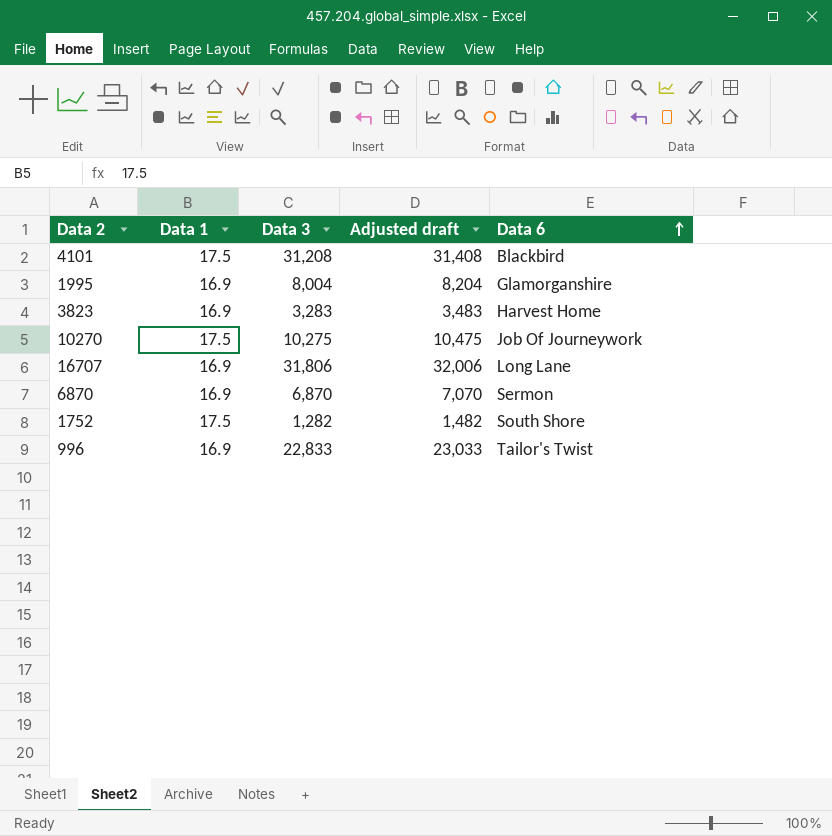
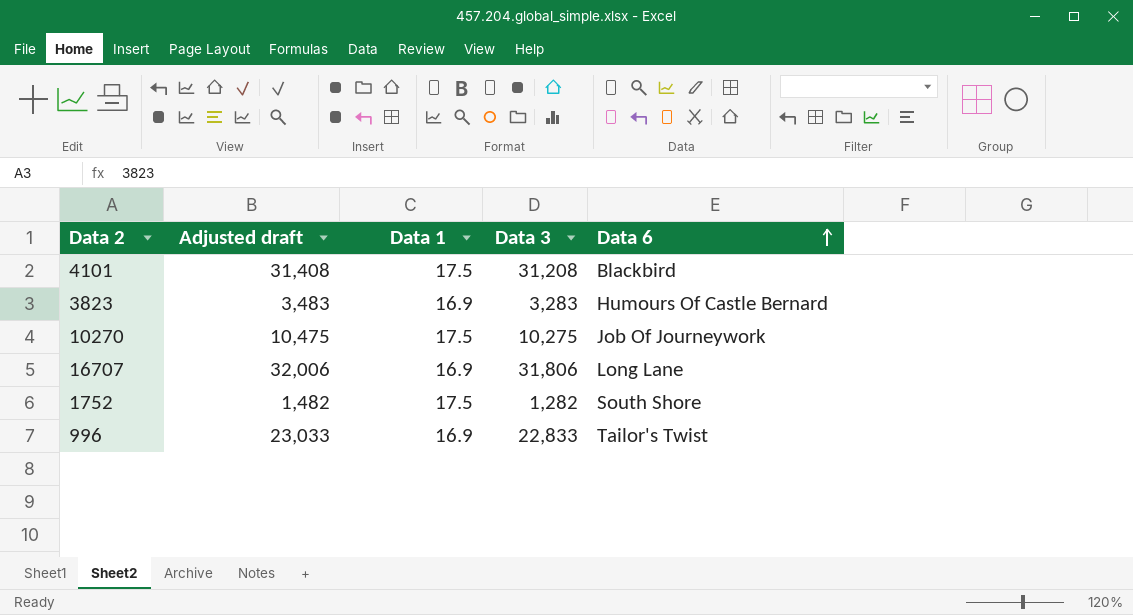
column Adjusted draft | position: 4 -> 2
row 1995: 16.9 | 8,004 | 8,204 | Glamorganshire -> none
row 6870: 16.9 | 6,870 | 7,070 | Sermon -> none
3823 | Data 6: Harvest Home -> Humours Of Castle Bernard

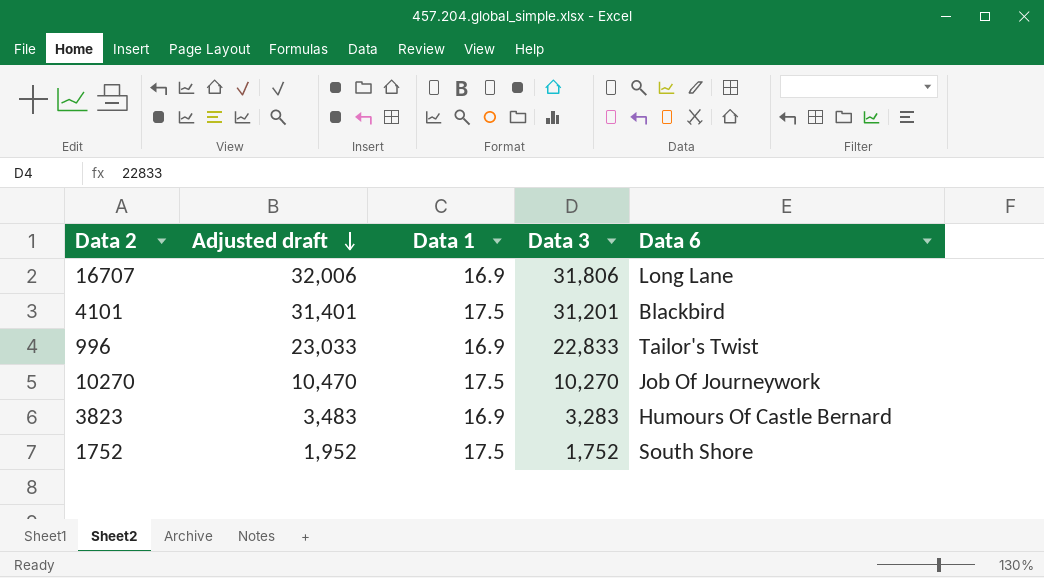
row order: Data 6 ascending -> Adjusted draft descending
4101 | Adjusted draft: 31,408 -> 31,401
4101 | Data 3: 31,208 -> 31,201
10270 | Adjusted draft: 10,475 -> 10,470
10270 | Data 3: 10,275 -> 10,270
1752 | Adjusted draft: 1,482 -> 1,952
1752 | Data 3: 1,282 -> 1,752

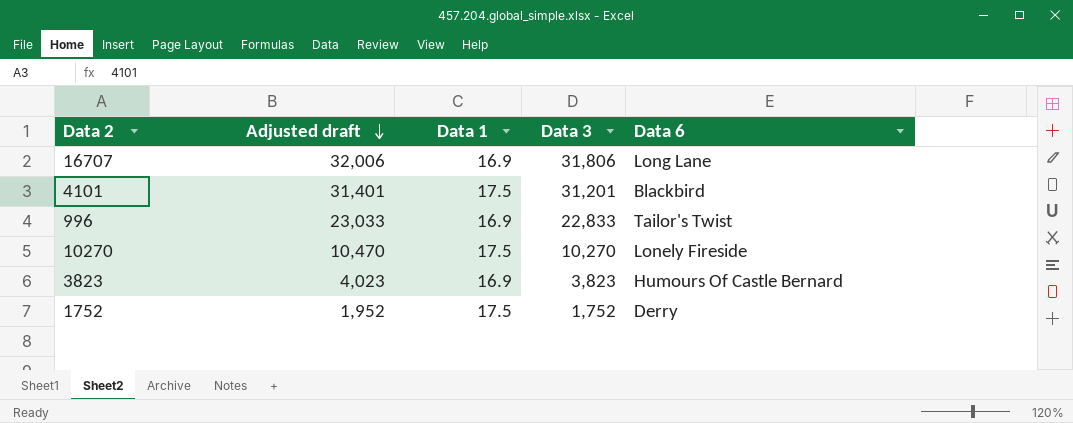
10270 | Data 6: Job Of Journeywork -> Lonely Fireside
3823 | Adjusted draft: 3,483 -> 4,023
3823 | Data 3: 3,283 -> 3,823
1752 | Data 6: South Shore -> Derry

